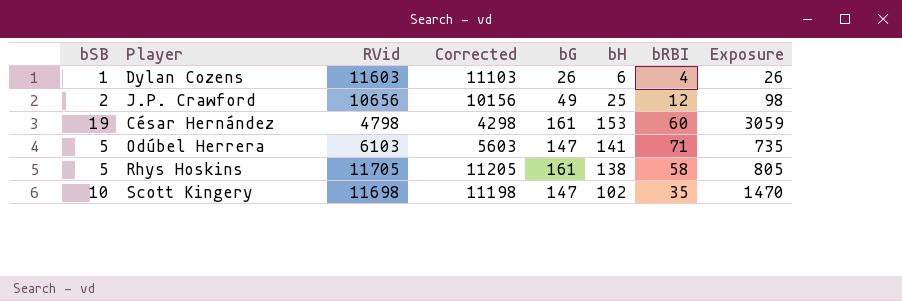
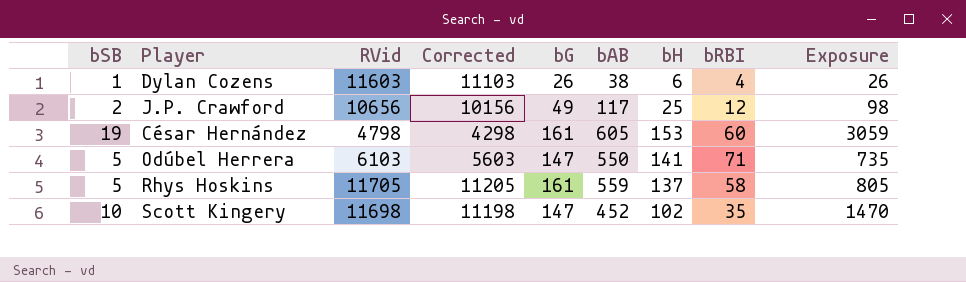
column bAB | position: none -> 6
Rhys Hoskins | bH: 138 -> 137

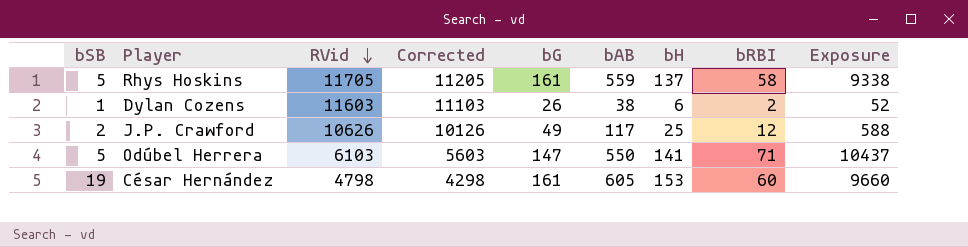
row order: none -> RVid descending
column Exposure | formula: [bSB] * [bG] -> [bG] * [bRBI]
row Scott Kingery: 10 | 11698 | 11198 | 147 | 452 | 102 | 35 | 1470 -> none
Dylan Cozens | bRBI: 4 -> 2
J.P. Crawford | RVid: 10656 -> 10626
J.P. Crawford | Corrected: 10156 -> 10126

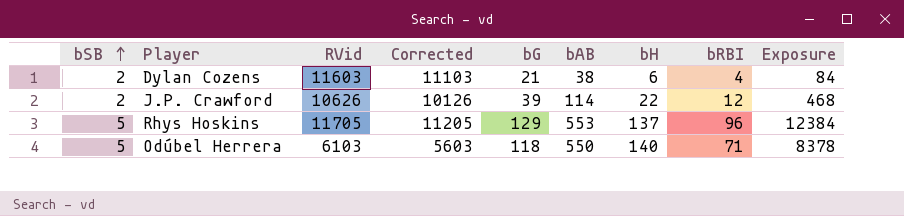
row order: RVid descending -> bSB ascending
row César Hernández: 19 | 4798 | 4298 | 161 | 605 | 153 | 60 | 9660 -> none
Dylan Cozens | bSB: 1 -> 2
Dylan Cozens | bG: 26 -> 21
Dylan Cozens | bRBI: 2 -> 4
Dylan Cozens | Exposure: 52 -> 84
J.P. Crawford | bG: 49 -> 39
J.P. Crawford | bAB: 117 -> 114
J.P. Crawford | bH: 25 -> 22
J.P. Crawford | Exposure: 588 -> 468
Rhys Hoskins | bG: 161 -> 129
Rhys Hoskins | bAB: 559 -> 553
Rhys Hoskins | bRBI: 58 -> 96
Rhys Hoskins | Exposure: 9338 -> 12384
Odúbel Herrera | bG: 147 -> 118
Odúbel Herrera | bH: 141 -> 140
Odúbel Herrera | Exposure: 10437 -> 8378

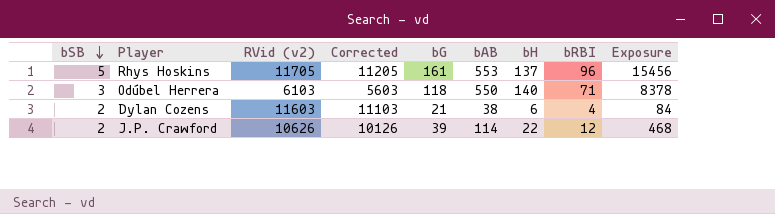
row order: bSB ascending -> bSB descending
column name: RVid -> RVid (v2)
Rhys Hoskins | bG: 129 -> 161
Rhys Hoskins | Exposure: 12384 -> 15456
Odúbel Herrera | bSB: 5 -> 3

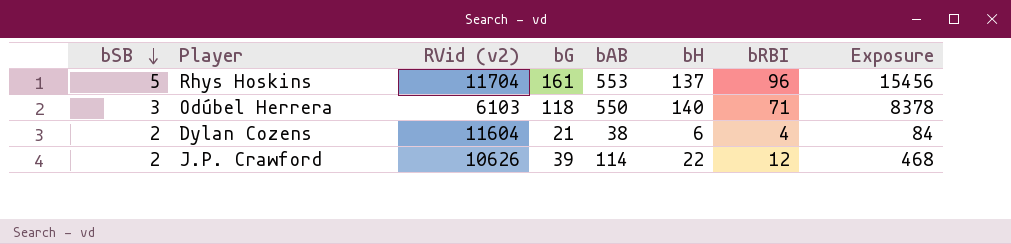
column Corrected | formula: [RVid (v2)] - 500 -> none
Rhys Hoskins | RVid (v2): 11705 -> 11704
Dylan Cozens | RVid (v2): 11603 -> 11604

